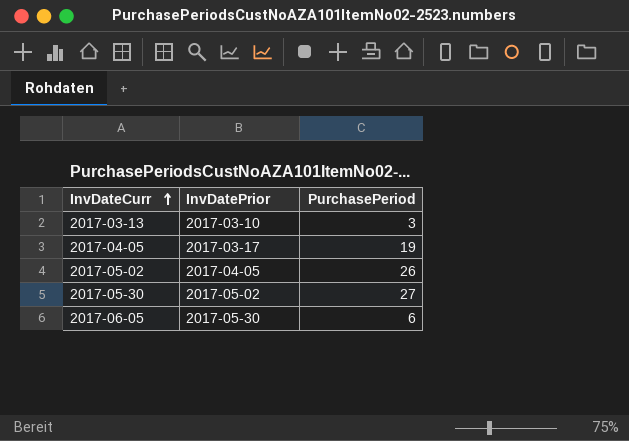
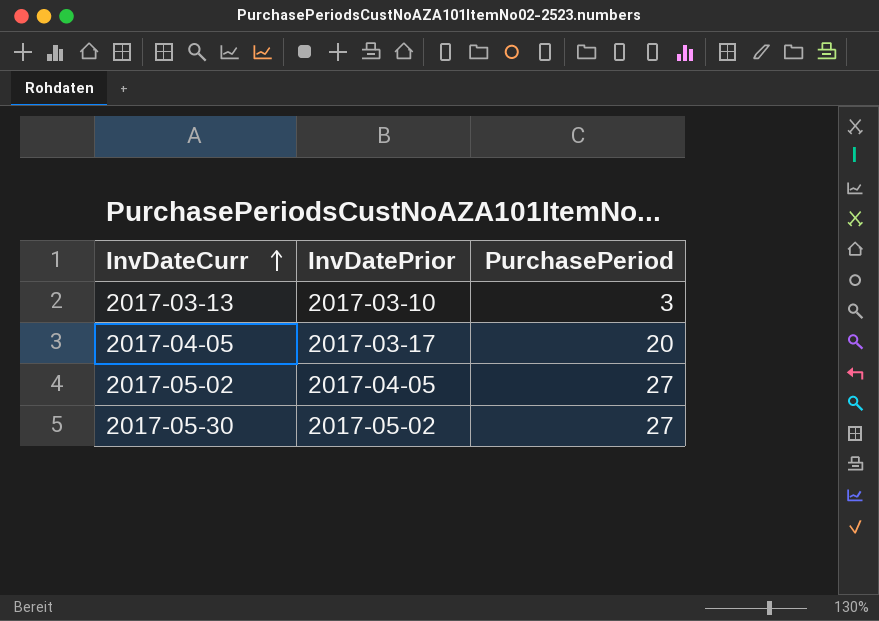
row 2017-06-05: 2017-05-30 | 6 -> none
2017-04-05 | PurchasePeriod: 19 -> 20
2017-05-02 | PurchasePeriod: 26 -> 27

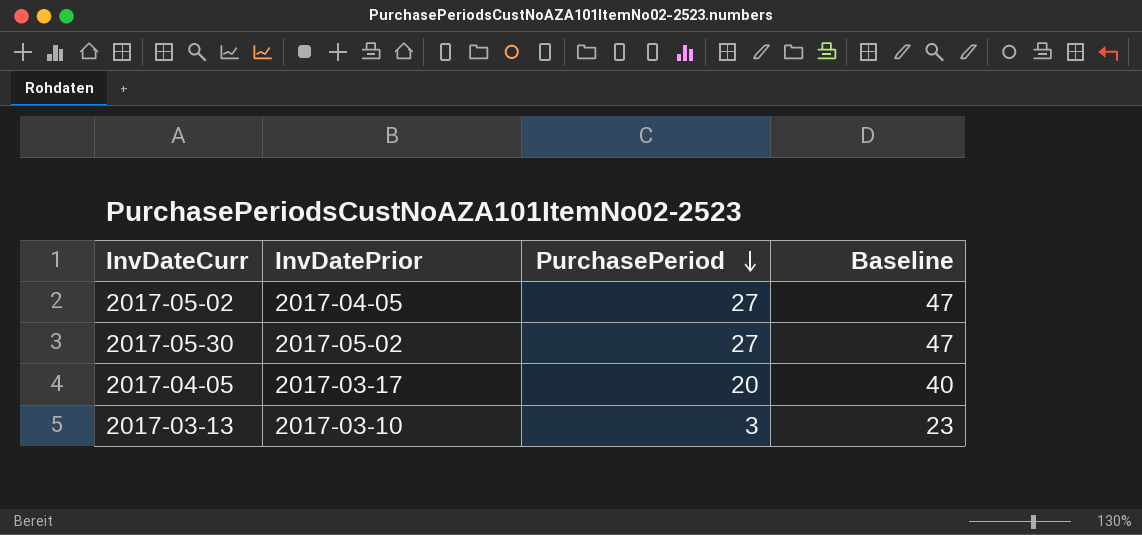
row order: InvDateCurr ascending -> PurchasePeriod descending
column Baseline | formula: none -> [PurchasePeriod] + 20

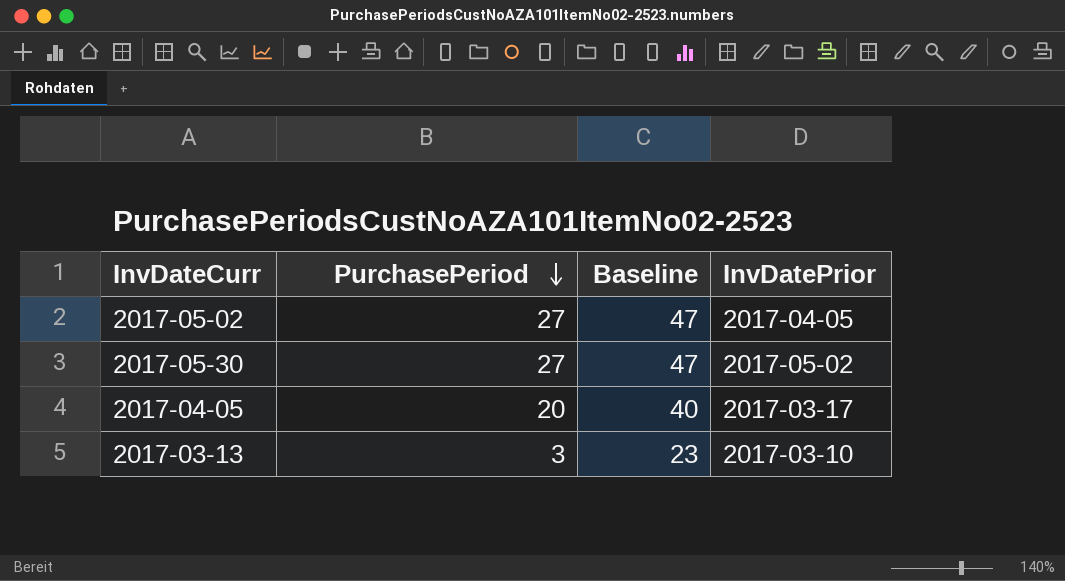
column InvDatePrior | position: 2 -> 4

